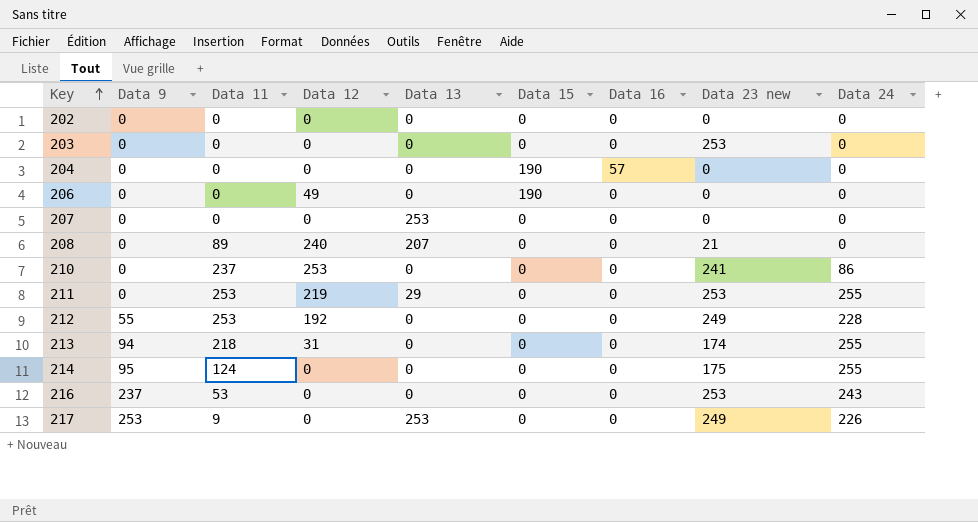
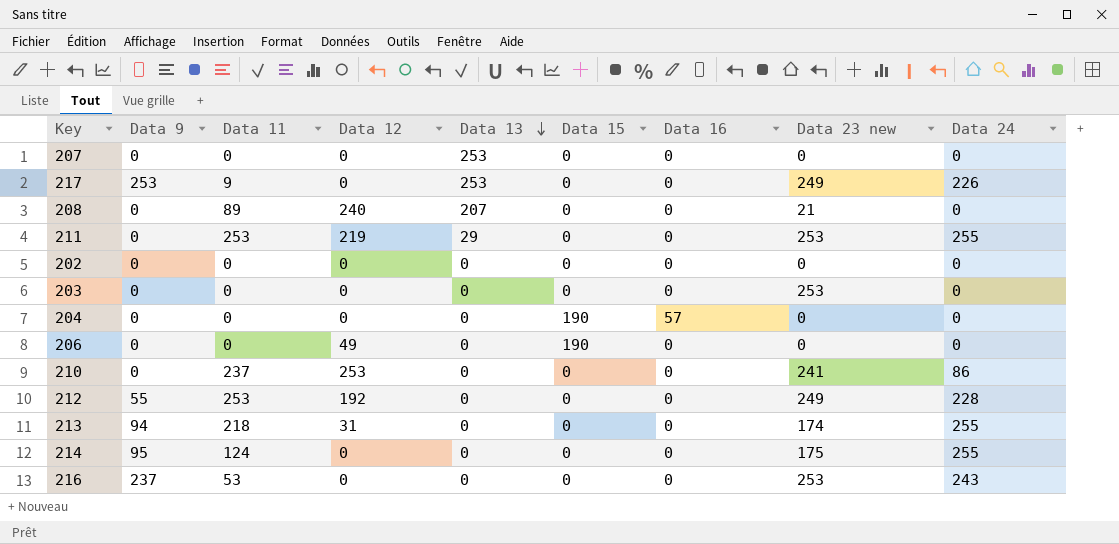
row order: Key ascending -> Data 13 descending

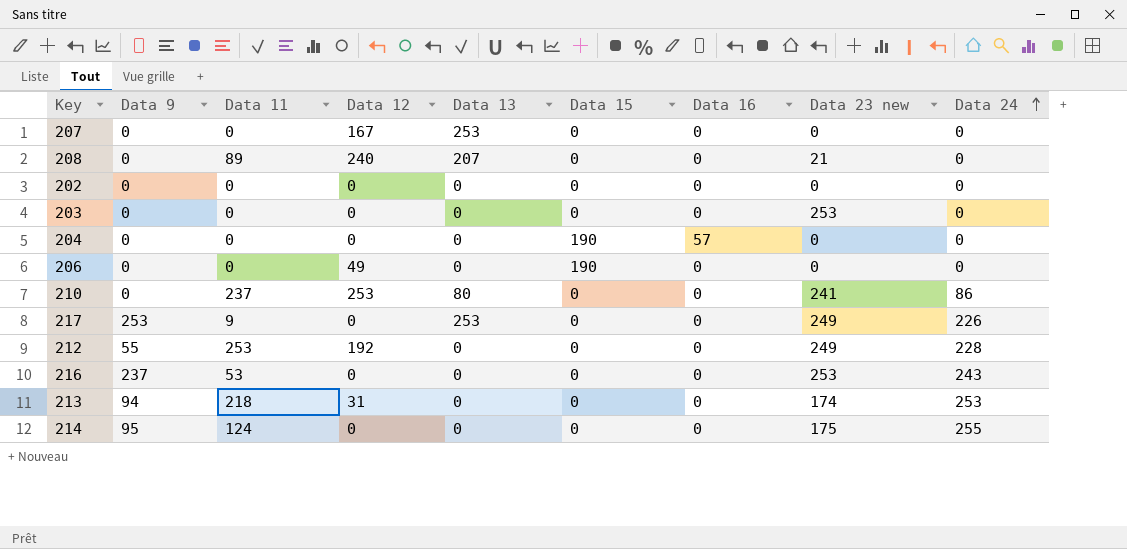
row order: Data 13 descending -> Data 24 ascending
row 211: 0 | 253 | 219 | 29 | 0 | 0 | 253 | 255 -> none
207 | Data 12: 0 -> 167
210 | Data 13: 0 -> 80
213 | Data 24: 255 -> 253

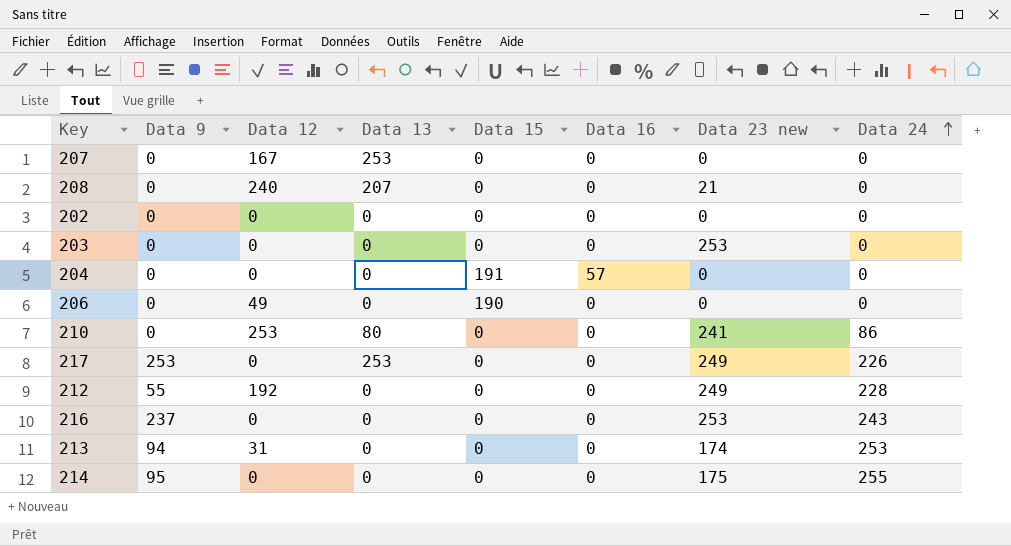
column Data 11 | position: 3 -> none
204 | Data 15: 190 -> 191

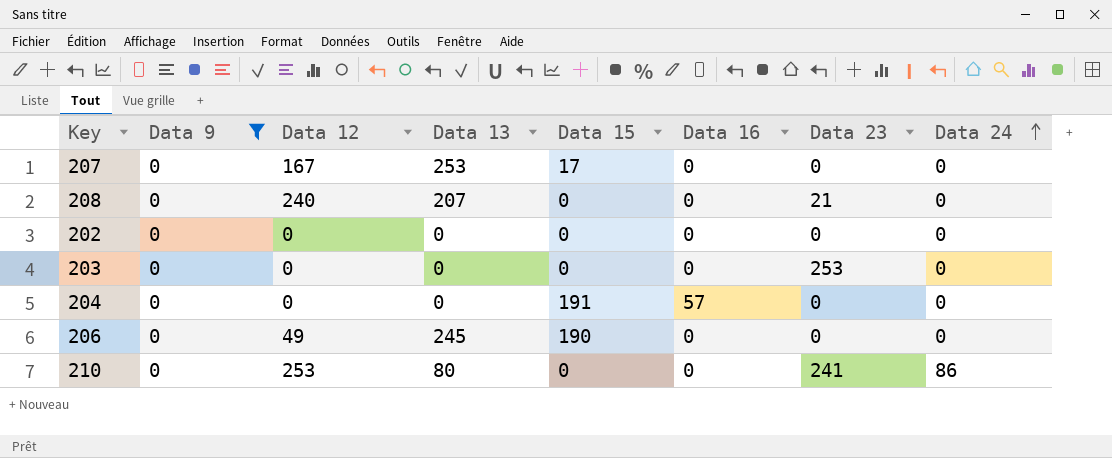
filter: none -> Data 9 = 0
column name: Data 23 new -> Data 23
207 | Data 15: 0 -> 17
206 | Data 13: 0 -> 245

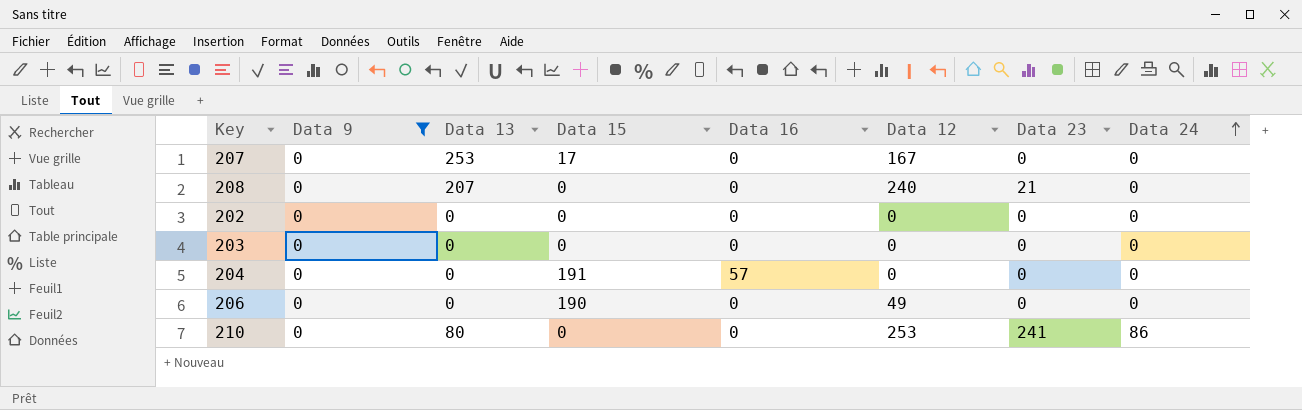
column Data 12 | position: 3 -> 6
203 | Data 23: 253 -> 0
206 | Data 13: 245 -> 0

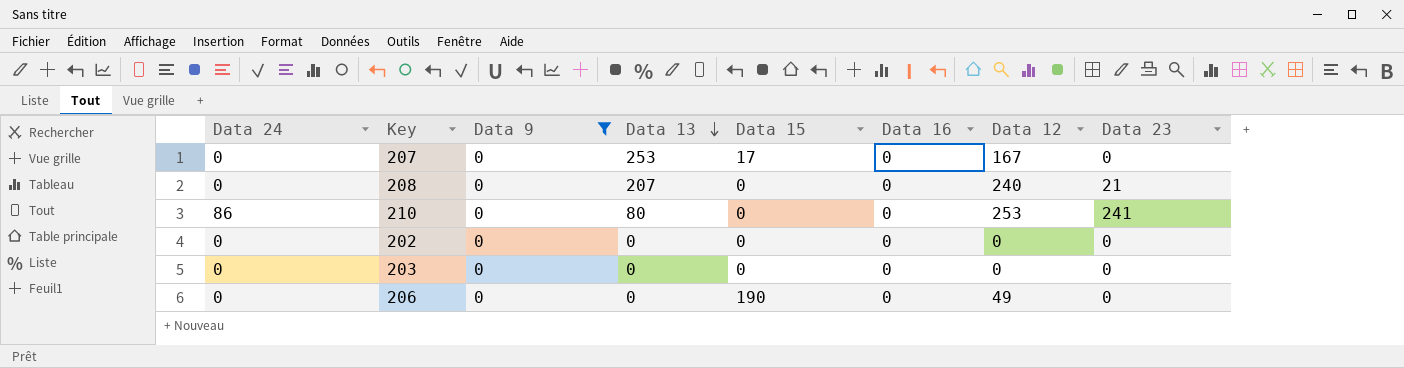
row order: Data 24 ascending -> Data 13 descending
column Data 24 | position: 8 -> 1
row 204: 0 | 0 | 191 | 57 | 0 | 0 | 0 -> none

